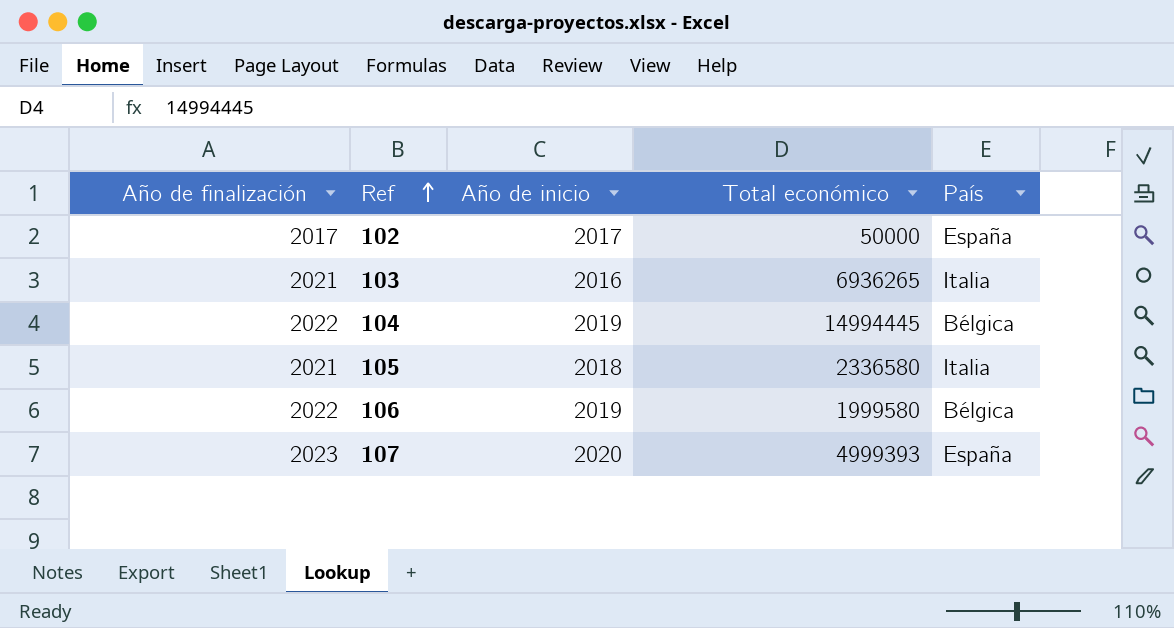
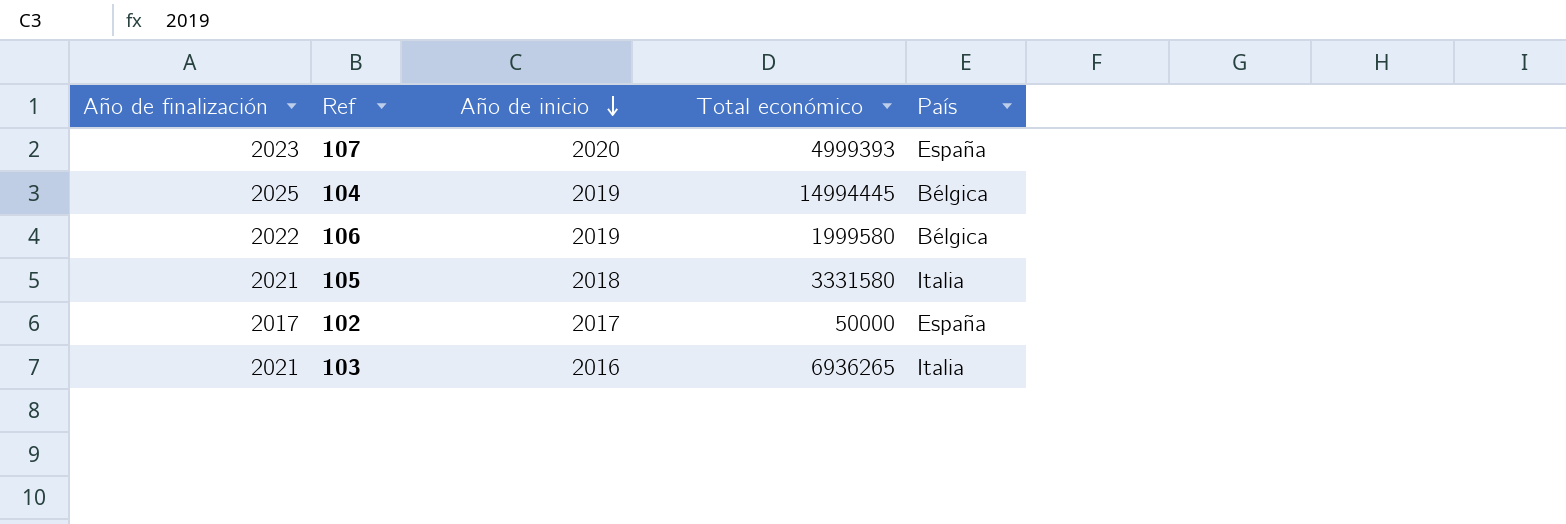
row order: Ref ascending -> Año de inicio descending
104 | Año de finalización: 2022 -> 2025
105 | Total económico: 2336580 -> 3331580

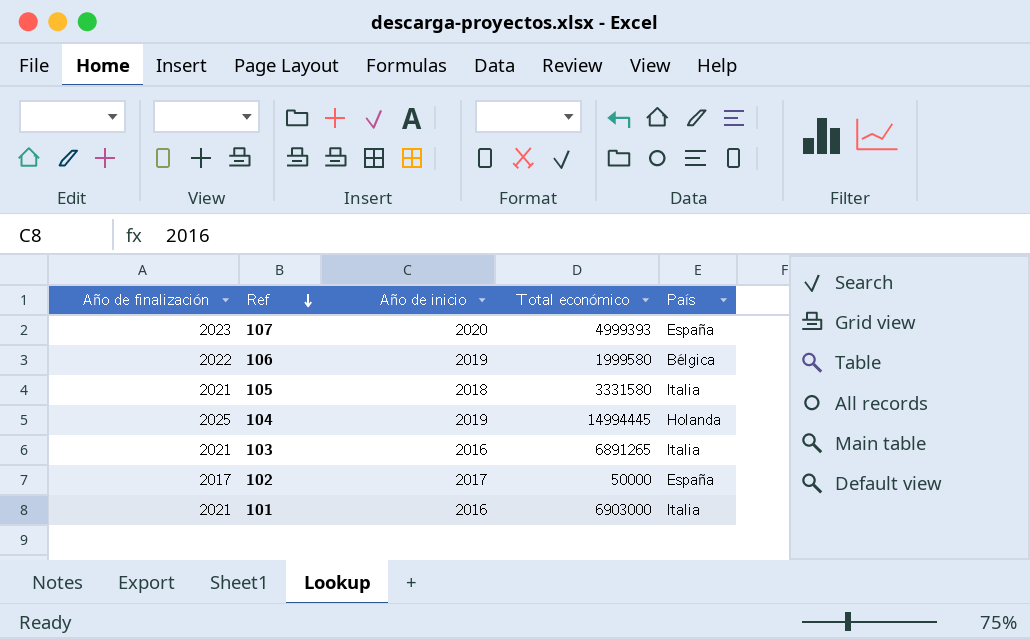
row order: Año de inicio descending -> Ref descending
104 | País: Bélgica -> Holanda
103 | Total económico: 6936265 -> 6891265
row 101: none -> 2021 | 2016 | 6903000 | Italia

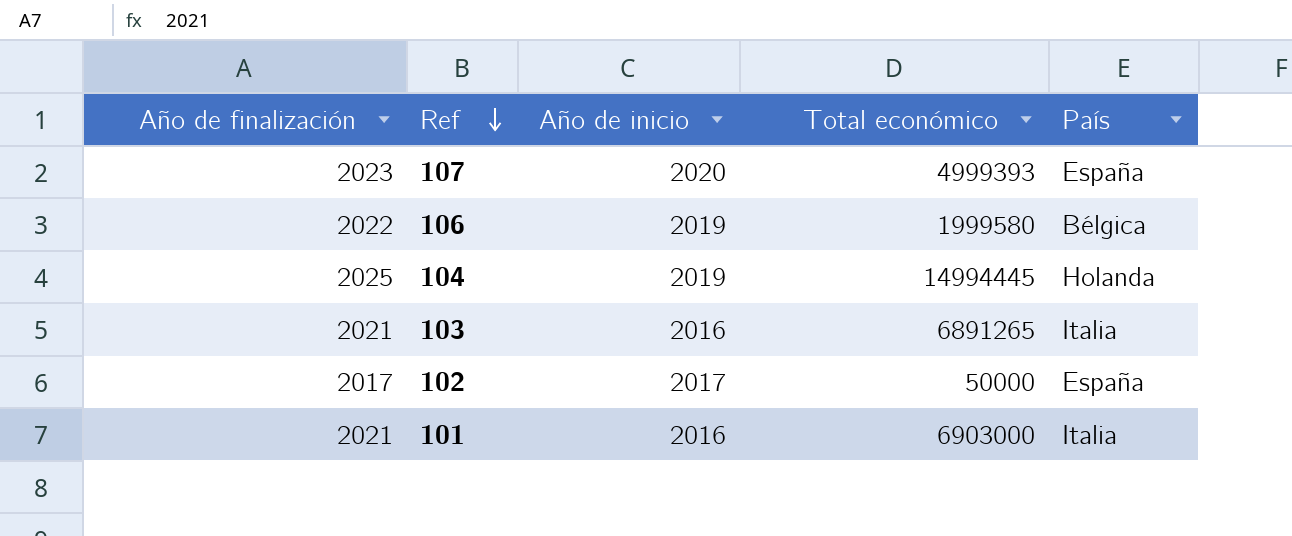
row 105: 2021 | 2018 | 3331580 | Italia -> none

